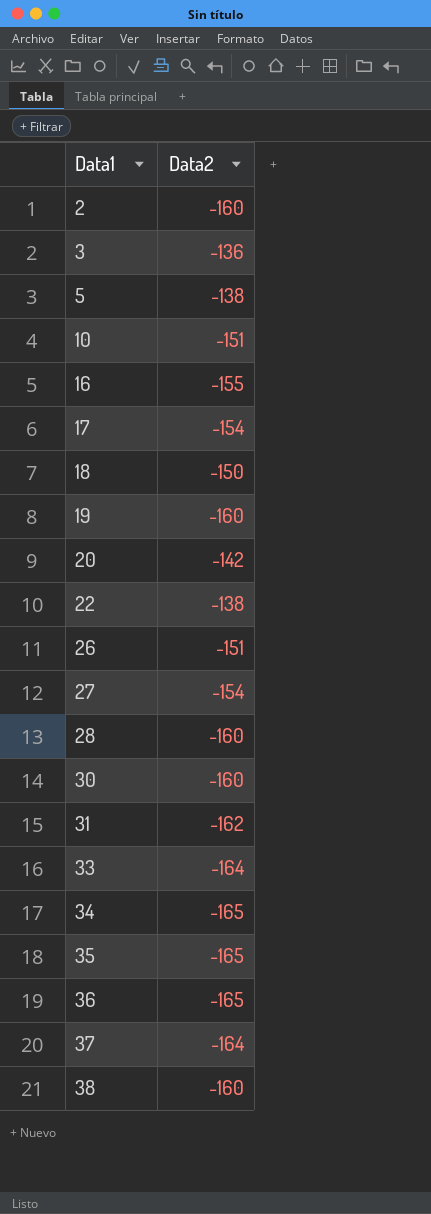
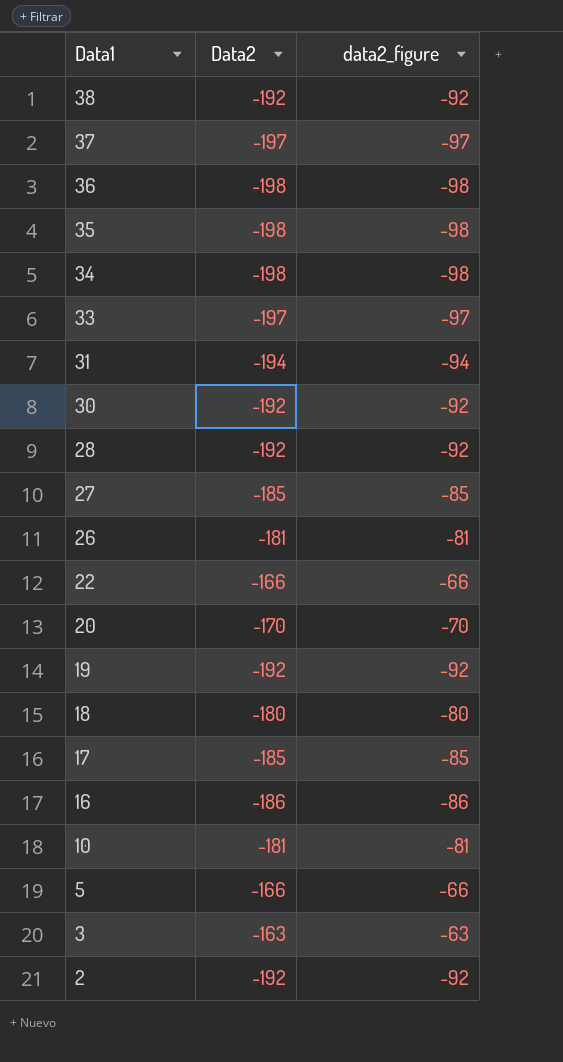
row order: Data1 ascending -> Data1 descending
column data2_figure | formula: none -> [Data2] + 100
38 | Data2: -160 -> -192
37 | Data2: -164 -> -197
36 | Data2: -165 -> -198
35 | Data2: -165 -> -198
34 | Data2: -165 -> -198
33 | Data2: -164 -> -197
31 | Data2: -162 -> -194
30 | Data2: -160 -> -192
28 | Data2: -160 -> -192
27 | Data2: -154 -> -185
26 | Data2: -151 -> -181
22 | Data2: -138 -> -166
20 | Data2: -142 -> -170
19 | Data2: -160 -> -192
18 | Data2: -150 -> -180
17 | Data2: -154 -> -185
16 | Data2: -155 -> -186
10 | Data2: -151 -> -181
5 | Data2: -138 -> -166
3 | Data2: -136 -> -163
2 | Data2: -160 -> -192

